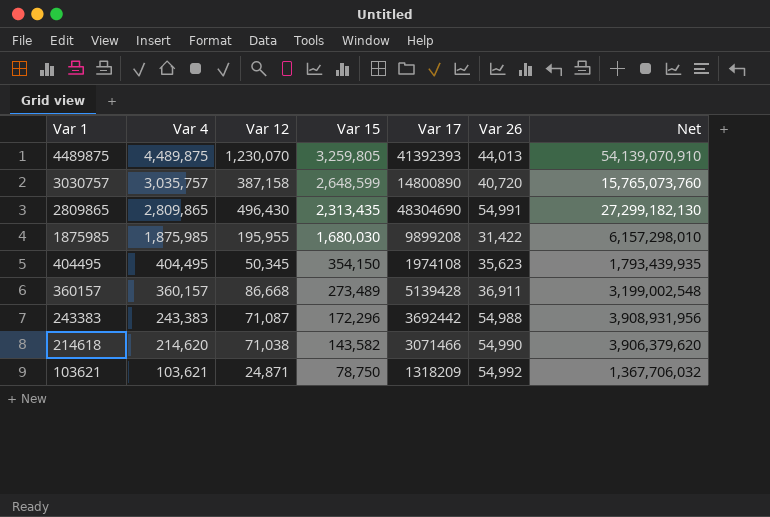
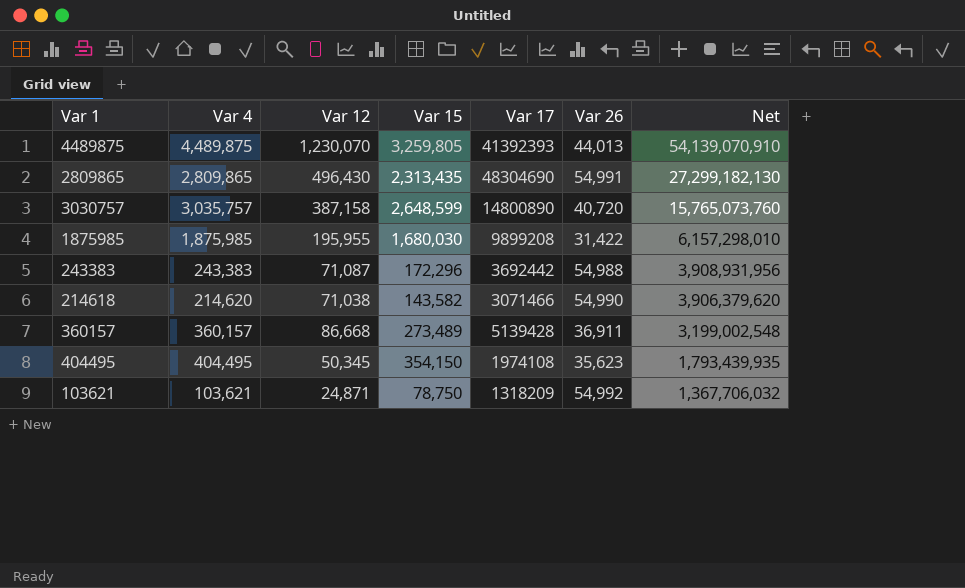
row order: Var 1 descending -> Net descending

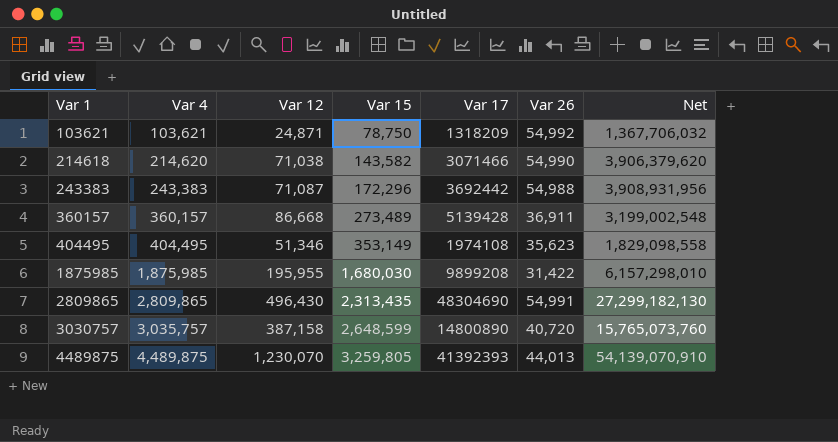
row order: Net descending -> Var 1 ascending
404495 | Var 12: 50,345 -> 51,346
404495 | Var 15: 354,150 -> 353,149
404495 | Net: 1,793,439,935 -> 1,829,098,558

